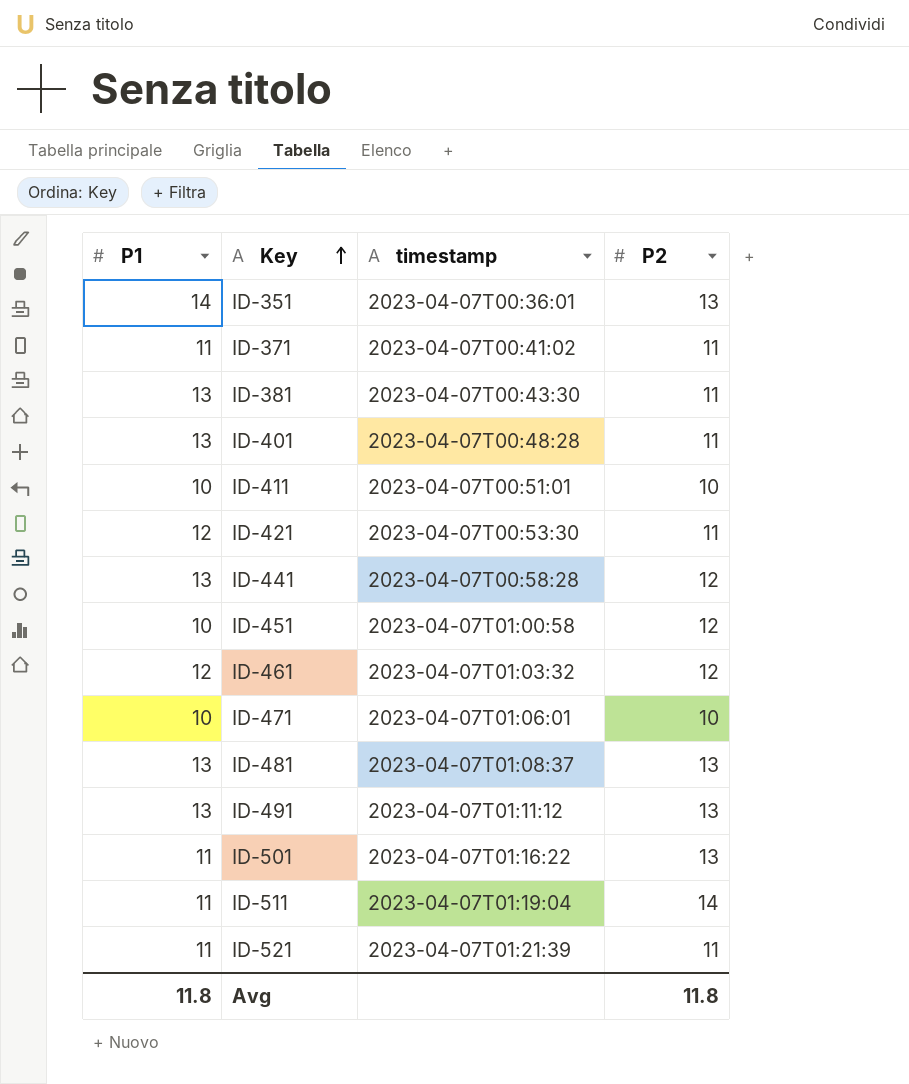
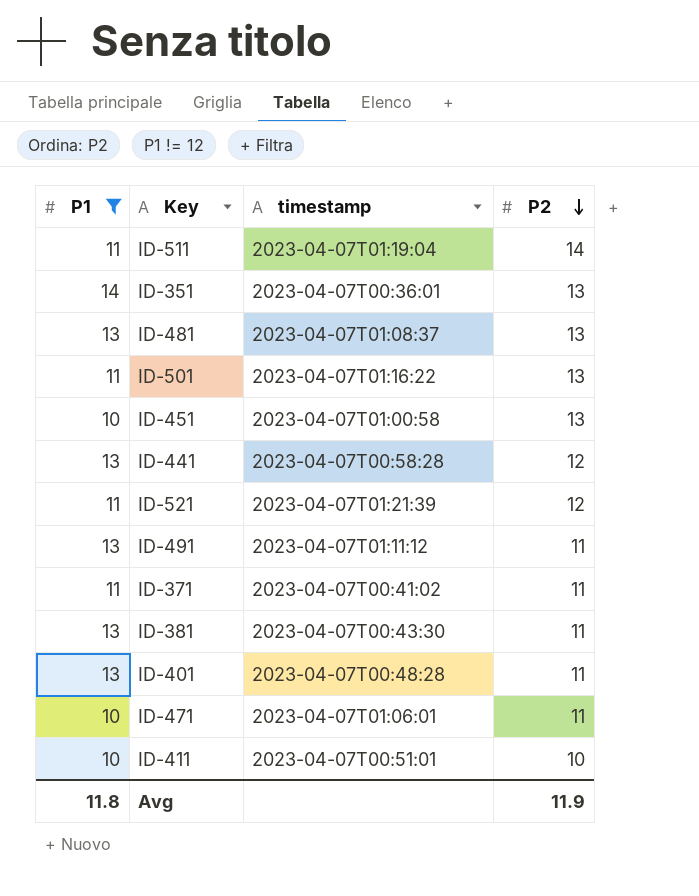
filter: none -> P1 != 12
row order: Key ascending -> P2 descending
ID-451 | P2: 12 -> 13
ID-521 | P2: 11 -> 12
ID-491 | P2: 13 -> 11
ID-471 | P2: 10 -> 11
Avg | P2: 11.8 -> 11.9

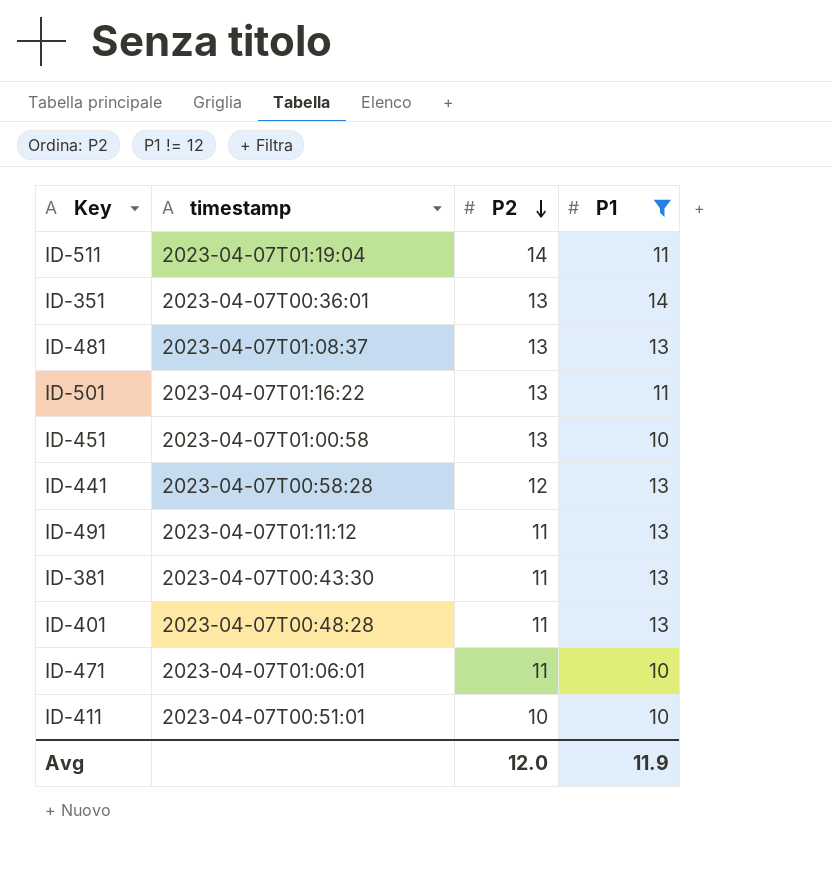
column P1 | position: 1 -> 4
row ID-521: 11 | 2023-04-07T01:21:39 | 12 -> none
row ID-371: 11 | 2023-04-07T00:41:02 | 11 -> none
Avg | P2: 11.9 -> 12.0
Avg | P1: 11.8 -> 11.9

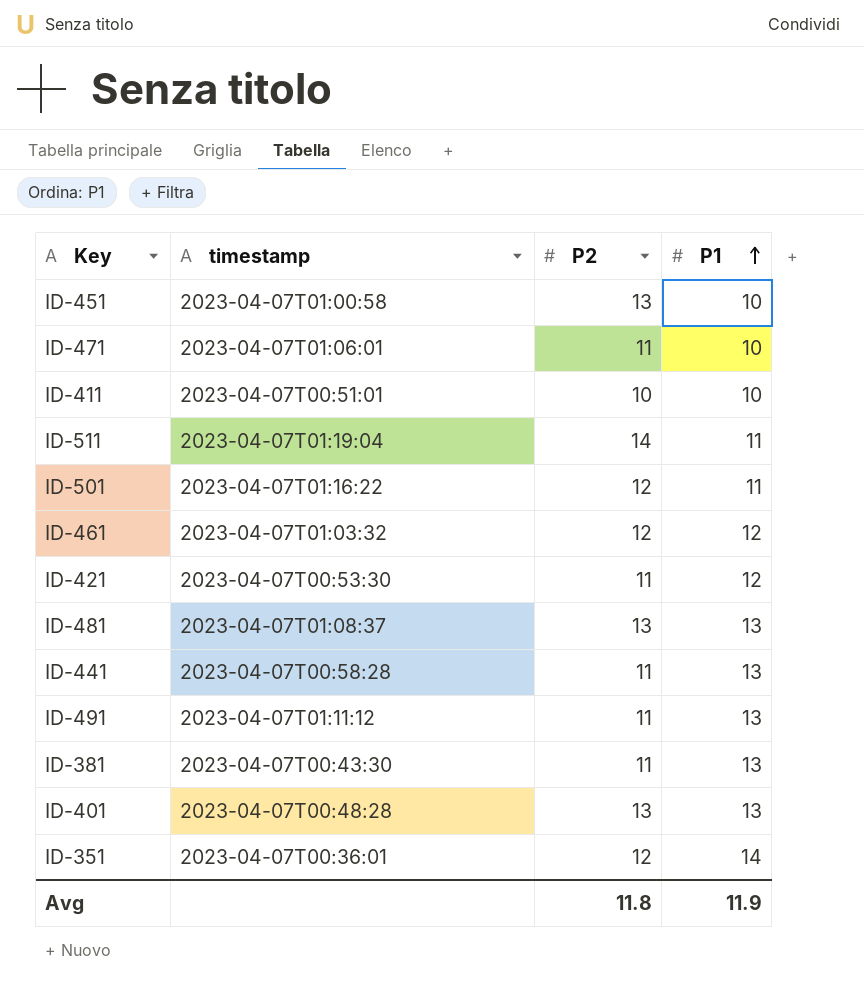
filter: P1 != 12 -> none
row order: P2 descending -> P1 ascending
ID-501 | P2: 13 -> 12
ID-441 | P2: 12 -> 11
ID-401 | P2: 11 -> 13
ID-351 | P2: 13 -> 12
Avg | P2: 12.0 -> 11.8

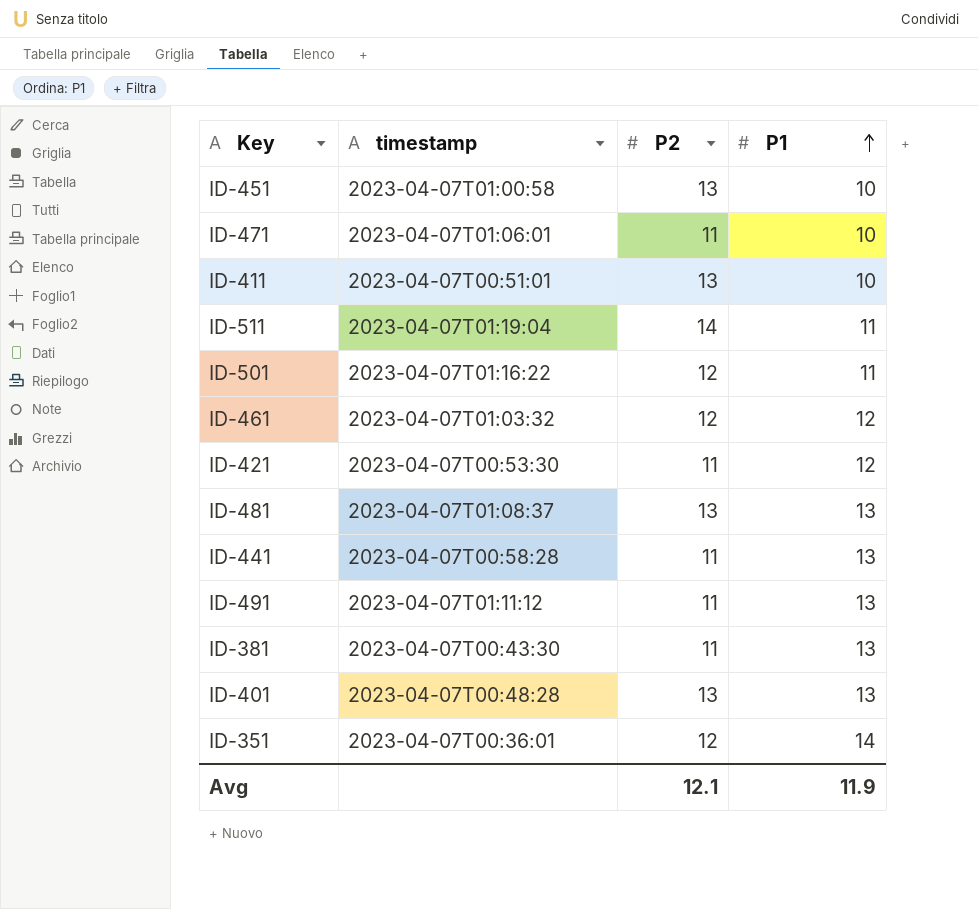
ID-411 | P2: 10 -> 13
Avg | P2: 11.8 -> 12.1

